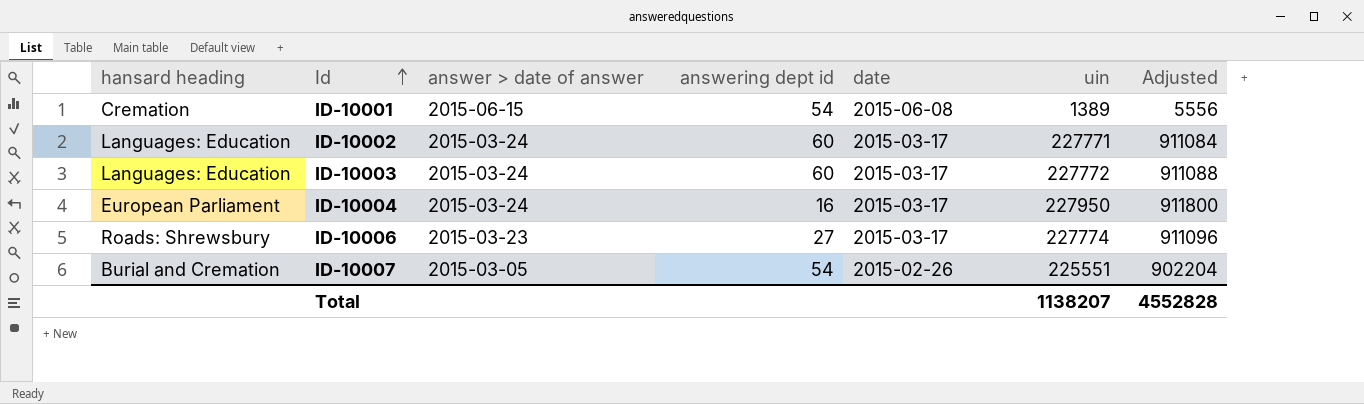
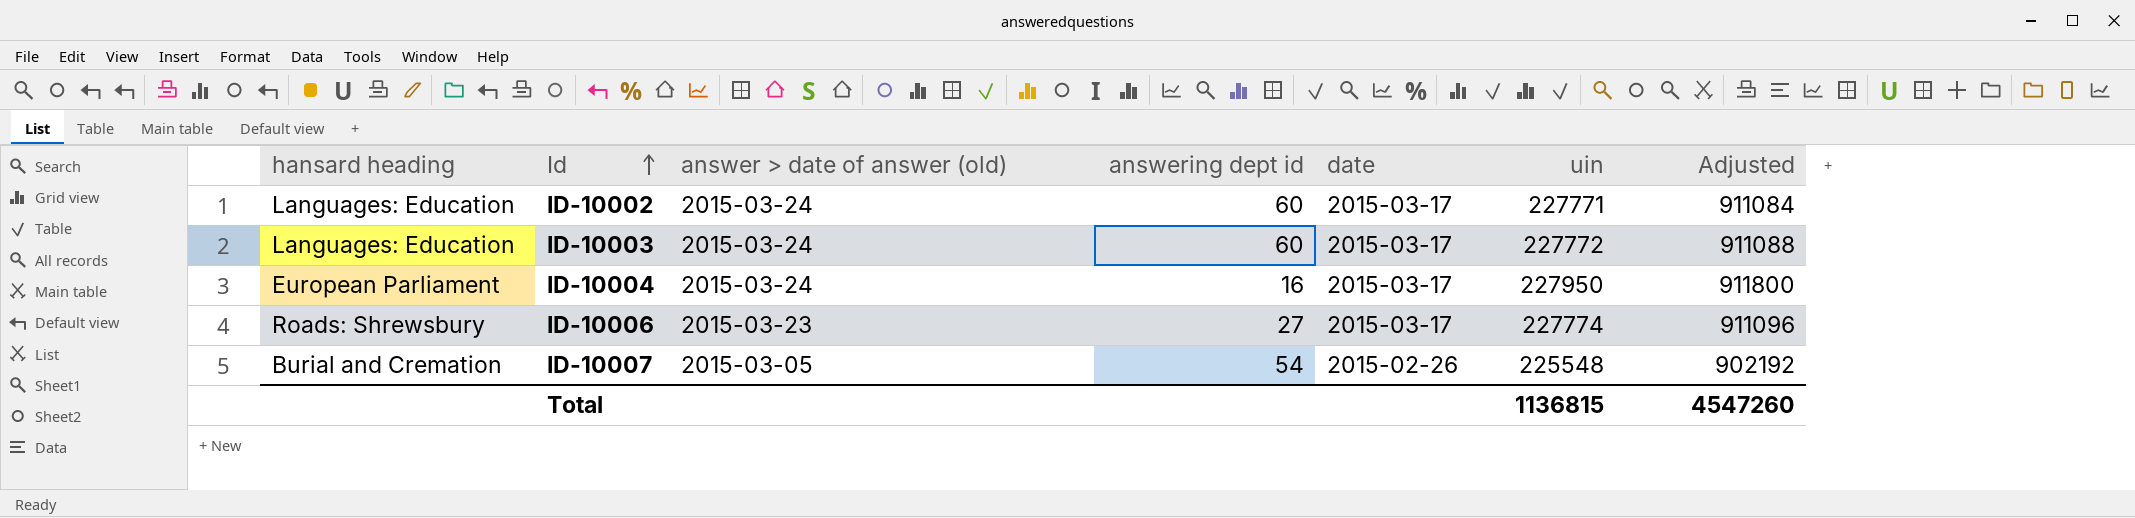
column name: answer > date of answer -> answer > date of answer (old)
row ID-10001: Cremation | 2015-06-15 | 54 | 2015-06-08 | 1389 | 5556 -> none
ID-10007 | uin: 225551 -> 225548
ID-10007 | Adjusted: 902204 -> 902192
Total | uin: 1138207 -> 1136815
Total | Adjusted: 4552828 -> 4547260

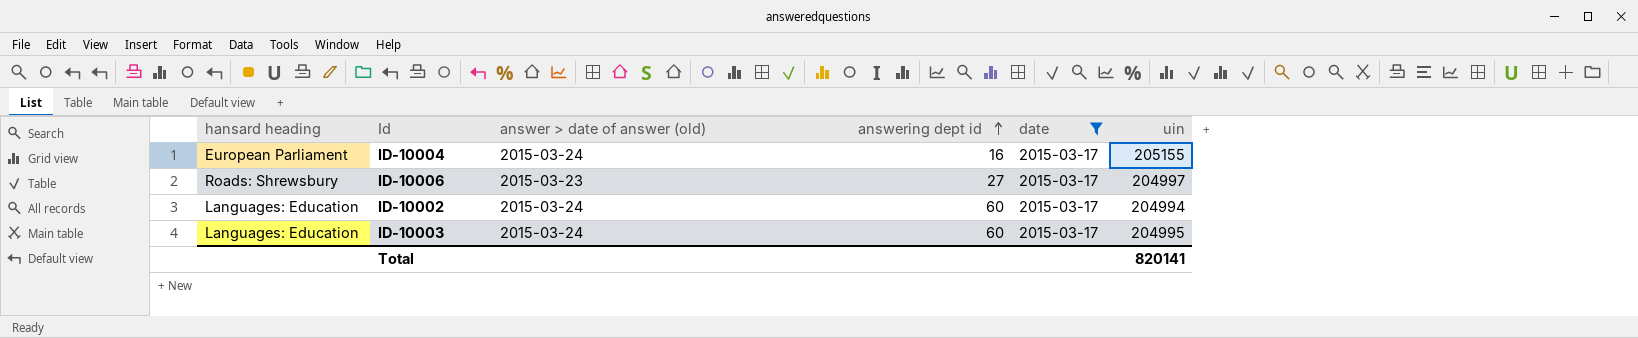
filter: none -> date = 2015-03-17
row order: Id ascending -> answering dept id ascending
column Adjusted | formula: [uin] * 4 -> none
ID-10004 | uin: 227950 -> 205155
ID-10006 | uin: 227774 -> 204997
ID-10002 | uin: 227771 -> 204994
ID-10003 | uin: 227772 -> 204995
Total | uin: 1136815 -> 820141

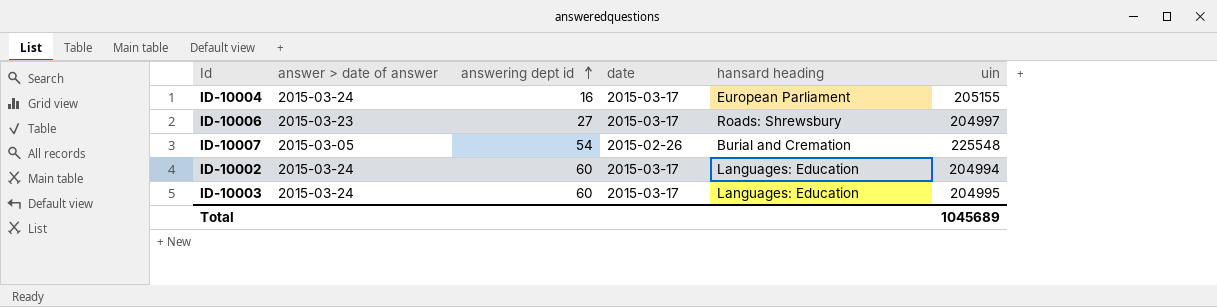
filter: date = 2015-03-17 -> none
column name: answer > date of answer (old) -> answer > date of answer
column hansard heading | position: 1 -> 5
Total | uin: 820141 -> 1045689

